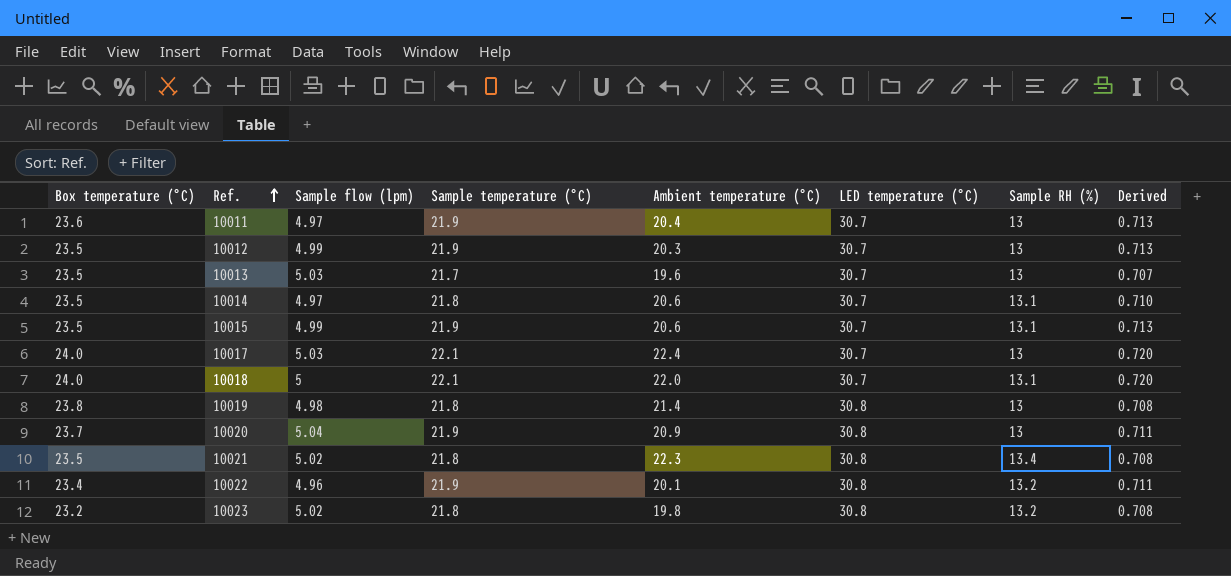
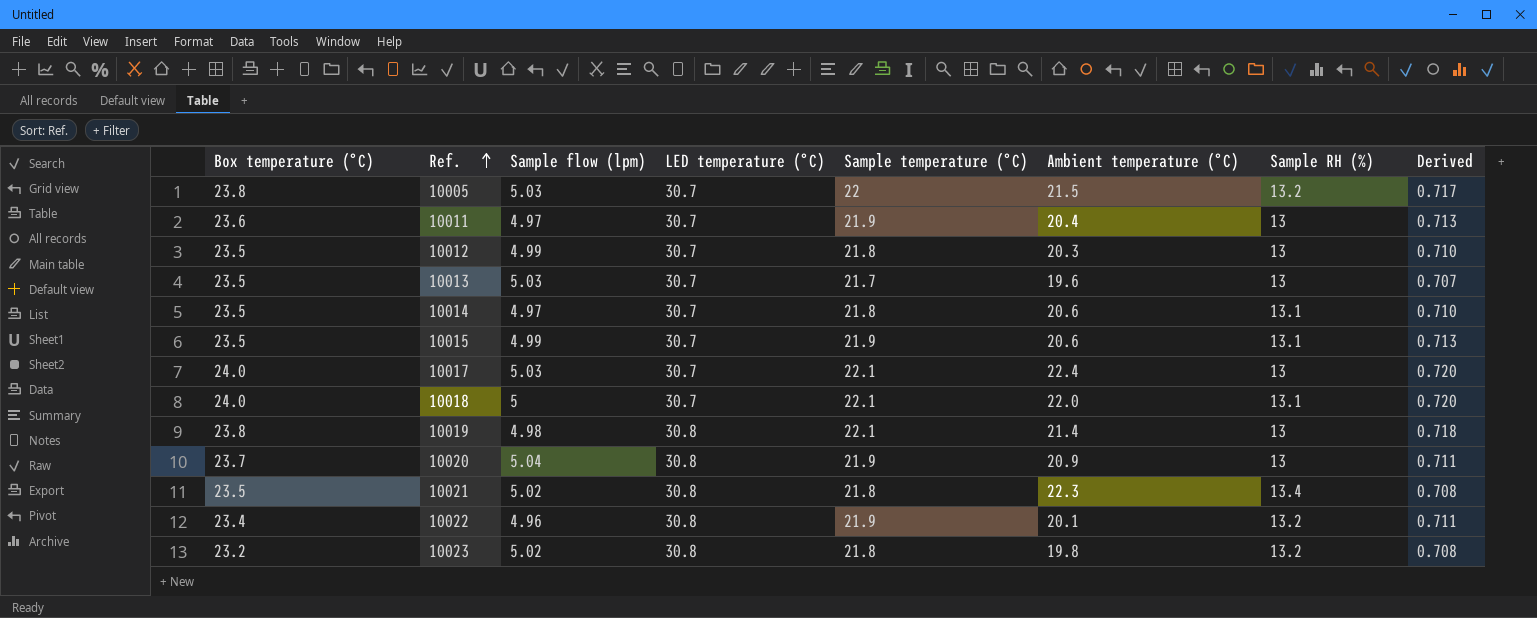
column LED temperature (°C) | position: 6 -> 4
row 10005: none -> 23.8 | 5.03 | 30.7 | 22 | 21.5 | 13.2 | 0.717
10012 | Sample temperature (°C): 21.9 -> 21.8
10012 | Derived: 0.713 -> 0.710
10019 | Sample temperature (°C): 21.8 -> 22.1
10019 | Derived: 0.708 -> 0.718

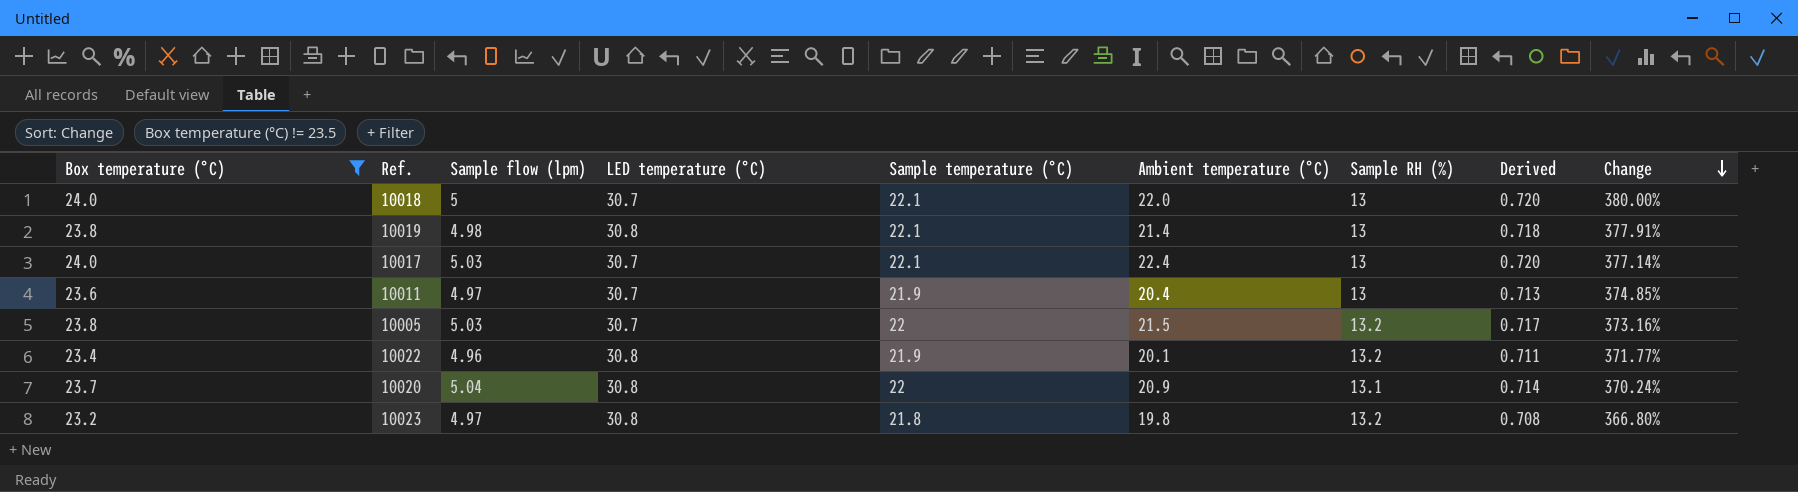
filter: none -> Box temperature (°C) != 23.5
row order: Ref. ascending -> Change descending
column Change | formula: none -> ([Box temperature (°C)] - [Sample flow (lpm)]) / [Sample flow (lpm)]
10018 | Sample RH (%): 13.1 -> 13
10020 | Sample temperature (°C): 21.9 -> 22
10020 | Sample RH (%): 13 -> 13.1
10020 | Derived: 0.711 -> 0.714
10023 | Sample flow (lpm): 5.02 -> 4.97

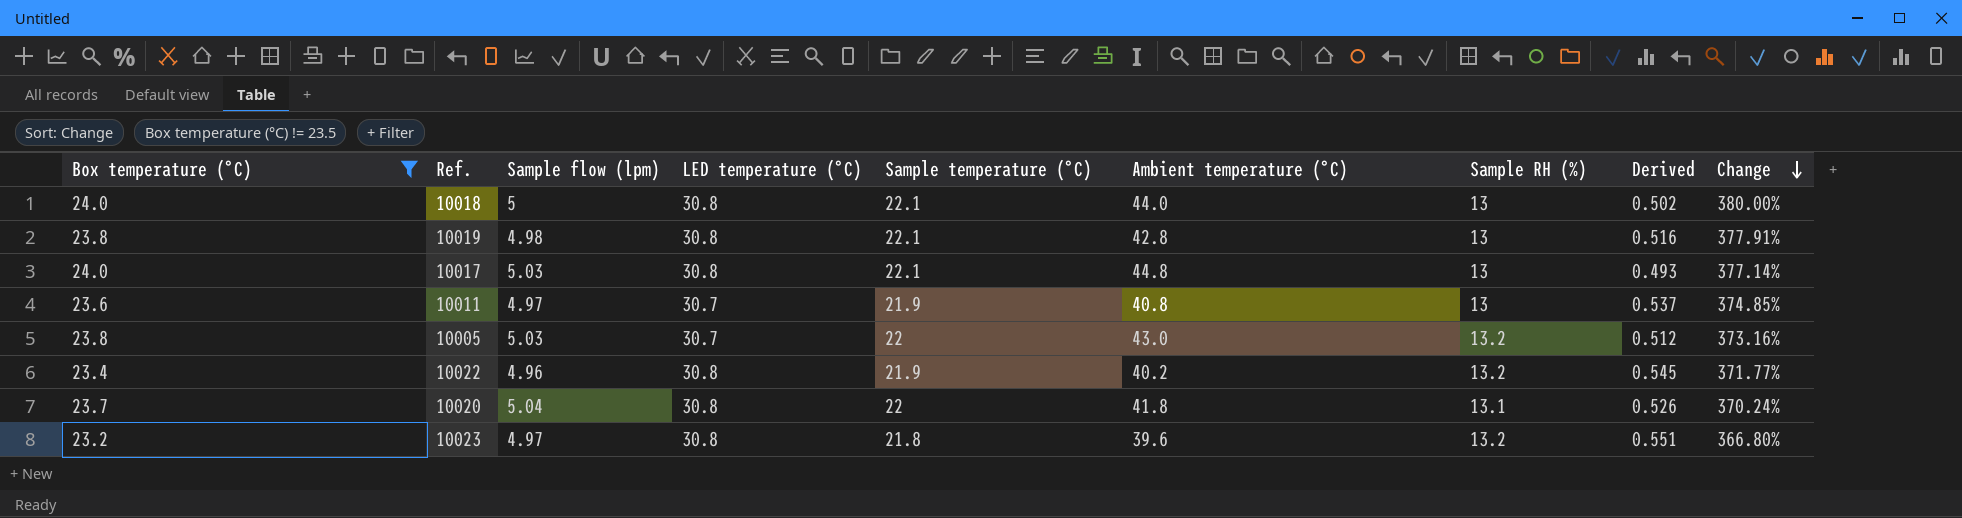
column Derived | formula: [Sample temperature (°C)] / [LED temperature (°C)] -> [Sample temperature (°C)] / [Ambient temperature (°C)]
10018 | LED temperature (°C): 30.7 -> 30.8
10018 | Ambient temperature (°C): 22.0 -> 44.0
10019 | Ambient temperature (°C): 21.4 -> 42.8
10017 | LED temperature (°C): 30.7 -> 30.8
10017 | Ambient temperature (°C): 22.4 -> 44.8
10011 | Ambient temperature (°C): 20.4 -> 40.8
10005 | Ambient temperature (°C): 21.5 -> 43.0
10022 | Ambient temperature (°C): 20.1 -> 40.2
10020 | Ambient temperature (°C): 20.9 -> 41.8
10023 | Ambient temperature (°C): 19.8 -> 39.6

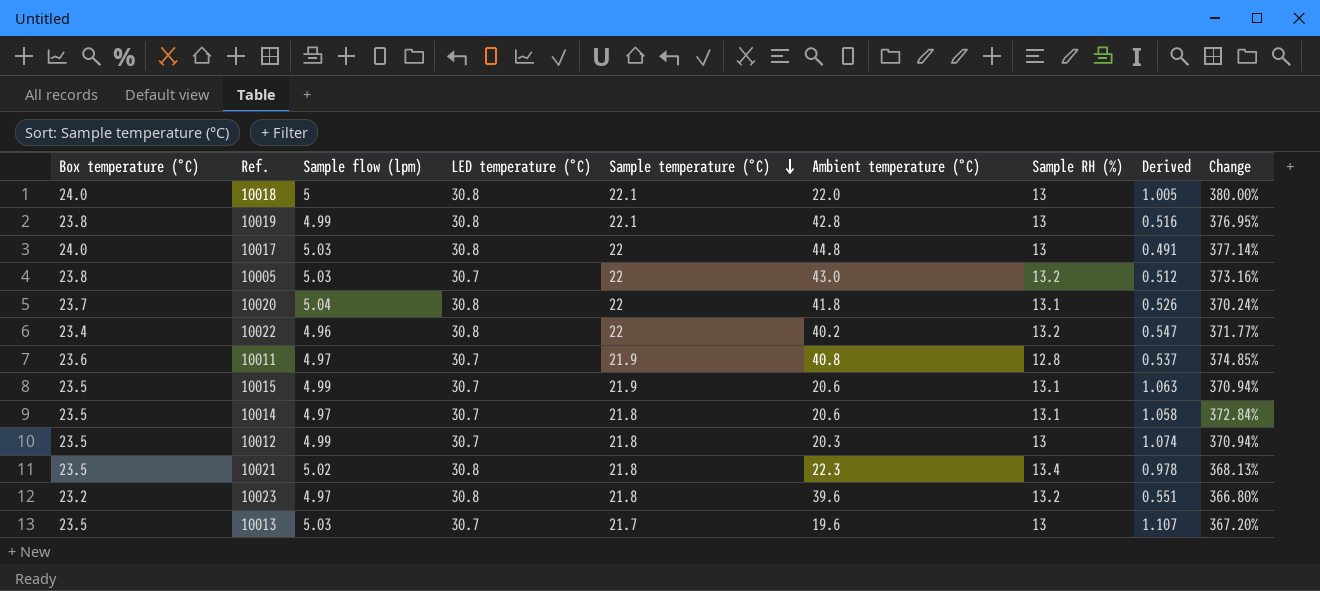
filter: Box temperature (°C) != 23.5 -> none
row order: Change descending -> Sample temperature (°C) descending
10018 | Ambient temperature (°C): 44.0 -> 22.0
10018 | Derived: 0.502 -> 1.005
10019 | Sample flow (lpm): 4.98 -> 4.99
10019 | Change: 377.91% -> 376.95%
10017 | Sample temperature (°C): 22.1 -> 22
10017 | Derived: 0.493 -> 0.491
10022 | Sample temperature (°C): 21.9 -> 22
10022 | Derived: 0.545 -> 0.547
10011 | Sample RH (%): 13 -> 12.8

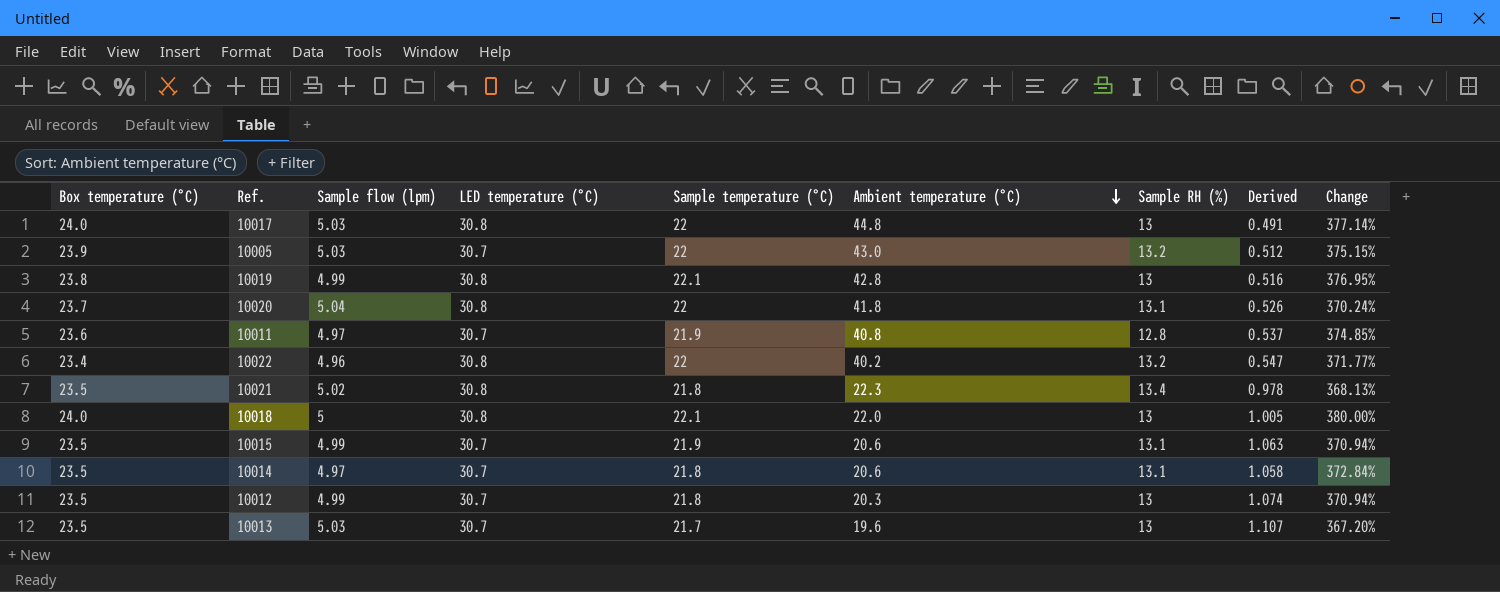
row order: Sample temperature (°C) descending -> Ambient temperature (°C) descending
row 10023: 23.2 | 4.97 | 30.8 | 21.8 | 39.6 | 13.2 | 0.551 | 366.80% -> none
10005 | Box temperature (°C): 23.8 -> 23.9
10005 | Change: 373.16% -> 375.15%

